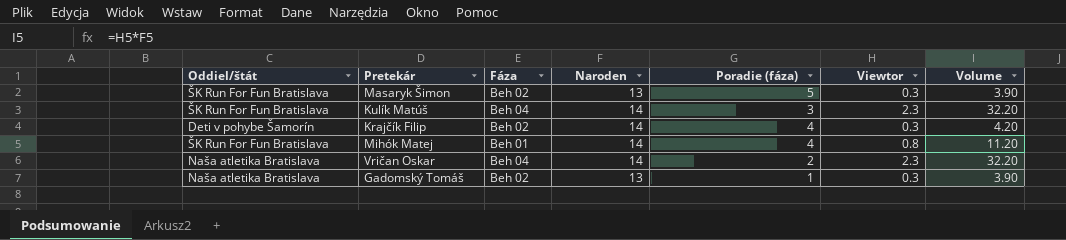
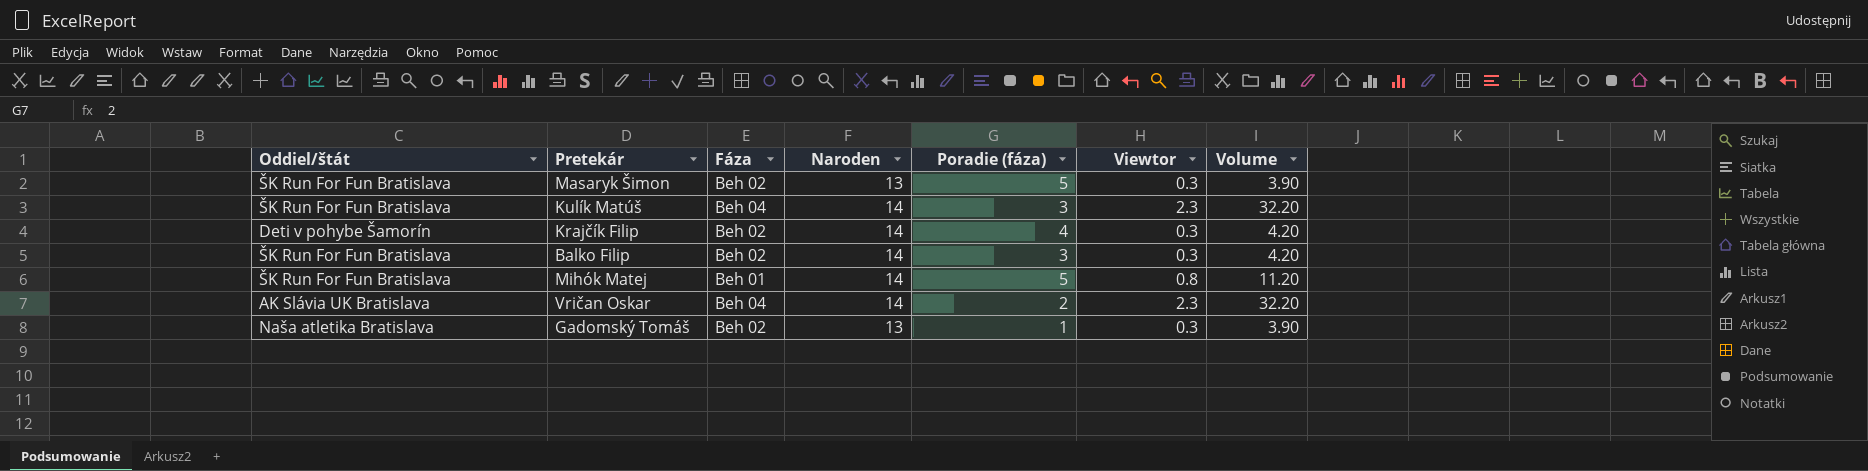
row Balko Filip: none -> ŠK Run For Fun Bratislava | Beh 02 | 14 | 3 | 0.3 | 4.20
Mihók Matej | Poradie (fáza): 4 -> 5
Vričan Oskar | Oddiel/štát: Naša atletika Bratislava -> AK Slávia UK Bratislava

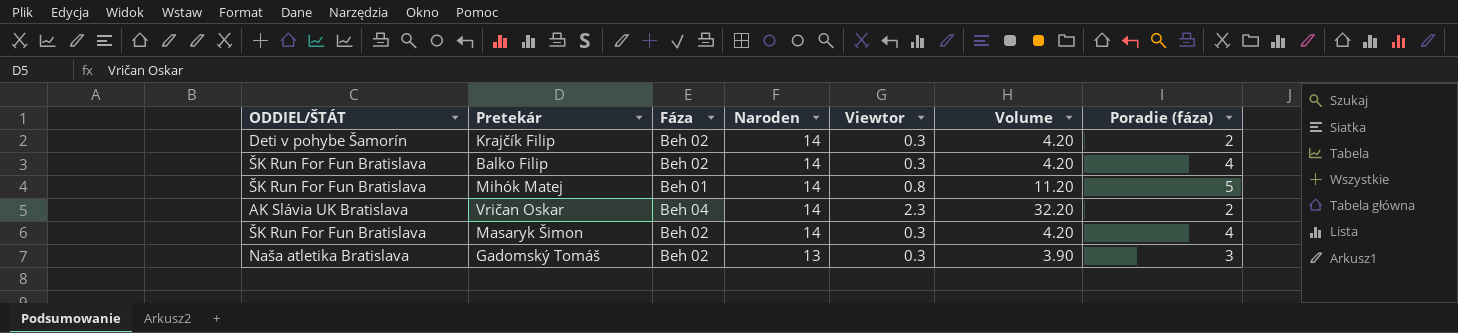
row order: none -> Naroden descending
column name: Oddiel/štát -> ODDIEL/ŠTÁT
column Poradie (fáza) | position: 5 -> 7
row Kulík Matúš: ŠK Run For Fun Bratislava | Beh 04 | 14 | 3 | 2.3 | 32.20 -> none
Krajčík Filip | Poradie (fáza): 4 -> 2
Balko Filip | Poradie (fáza): 3 -> 4
Masaryk Šimon | Naroden: 13 -> 14
Masaryk Šimon | Volume: 3.90 -> 4.20
Masaryk Šimon | Poradie (fáza): 5 -> 4
Gadomský Tomáš | Poradie (fáza): 1 -> 3

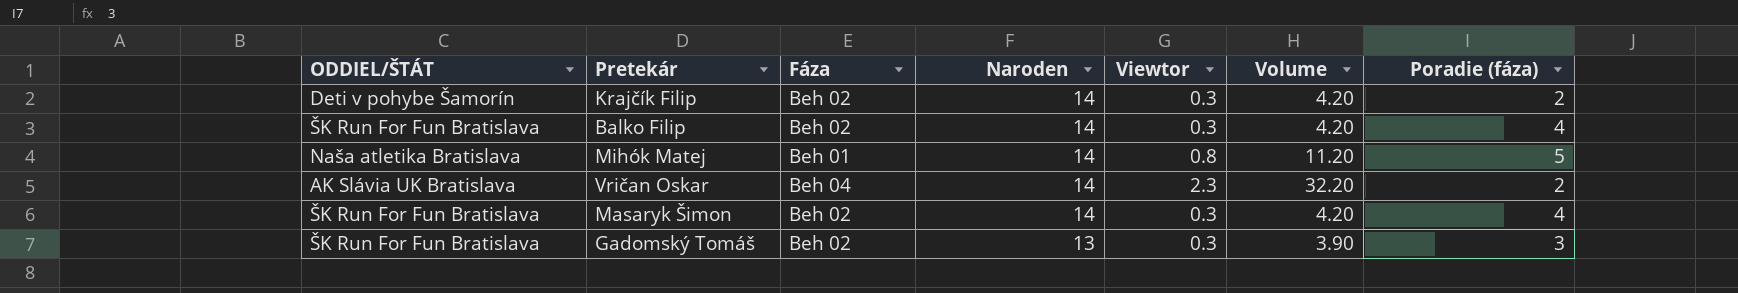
Mihók Matej | ODDIEL/ŠTÁT: ŠK Run For Fun Bratislava -> Naša atletika Bratislava
Gadomský Tomáš | ODDIEL/ŠTÁT: Naša atletika Bratislava -> ŠK Run For Fun Bratislava

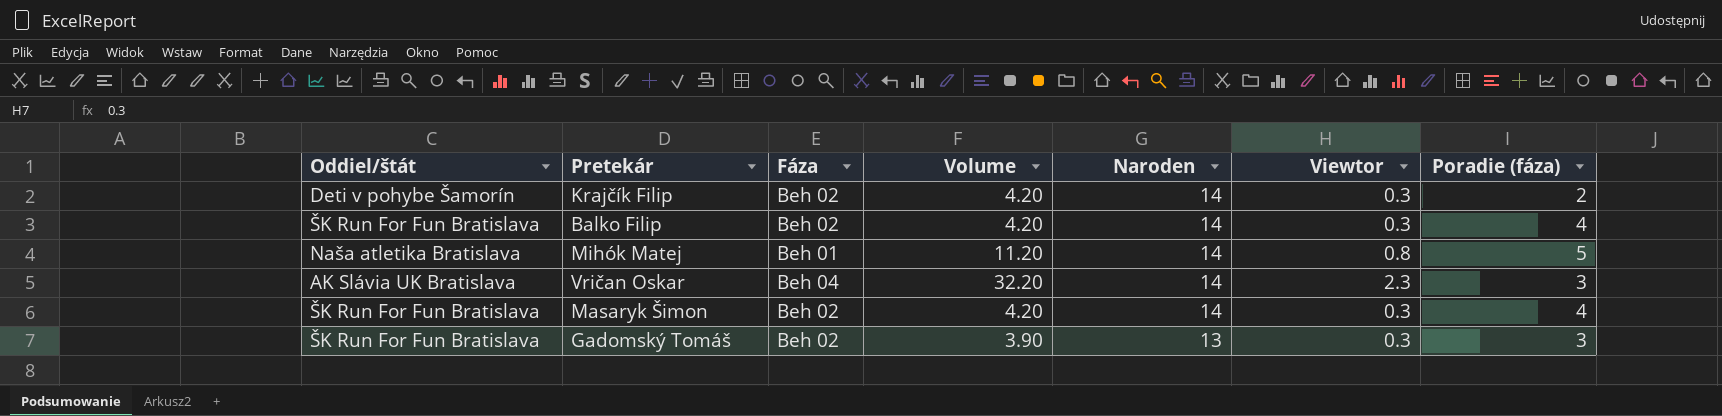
column name: ODDIEL/ŠTÁT -> Oddiel/štát
column Volume | position: 6 -> 4
Vričan Oskar | Poradie (fáza): 2 -> 3

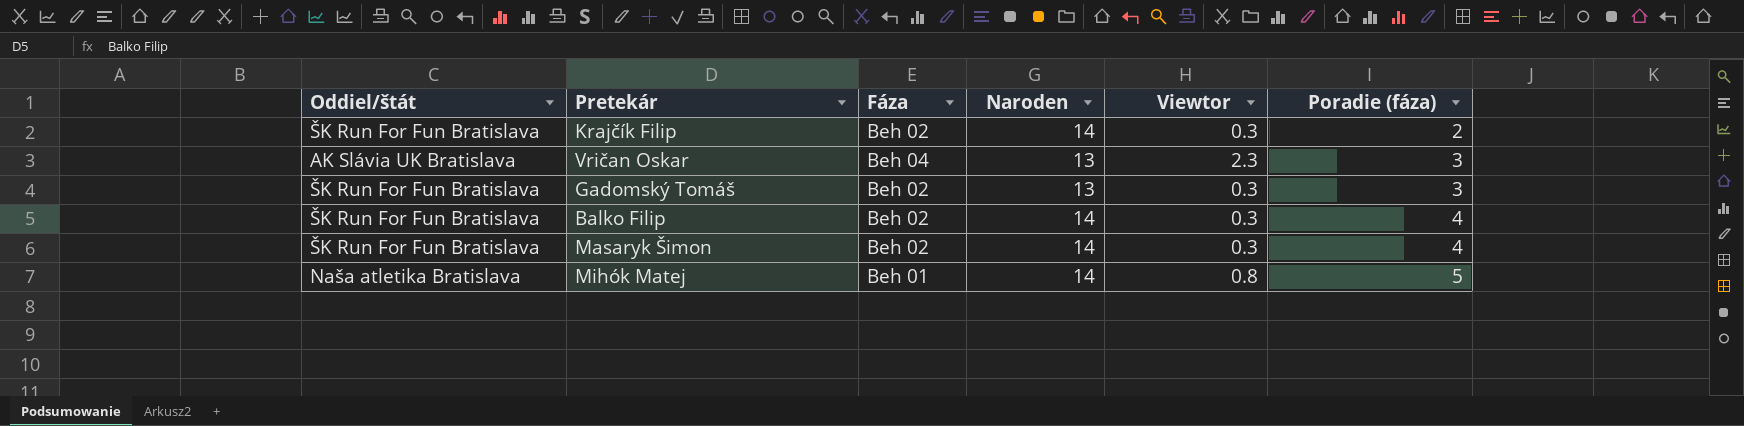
row order: Naroden descending -> Poradie (fáza) ascending
column Volume | formula: [Naroden] * [Viewtor] -> none
Krajčík Filip | Oddiel/štát: Deti v pohybe Šamorín -> ŠK Run For Fun Bratislava
Vričan Oskar | Naroden: 14 -> 13

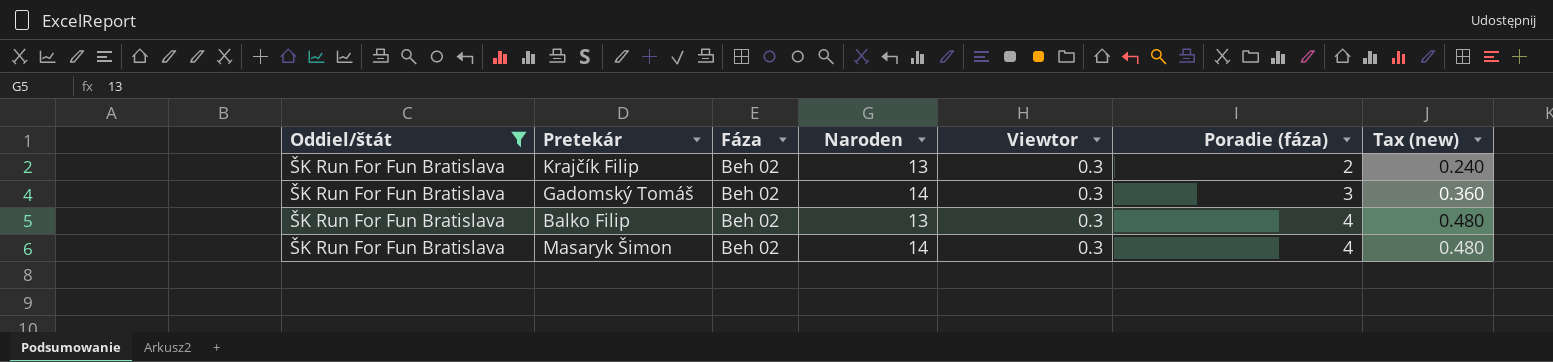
filter: none -> Oddiel/štát = ŠK Run For Fun Bratislava
column Tax (new) | formula: none -> [Poradie (fáza)] * 0.12
Krajčík Filip | Naroden: 14 -> 13
Gadomský Tomáš | Naroden: 13 -> 14
Balko Filip | Naroden: 14 -> 13

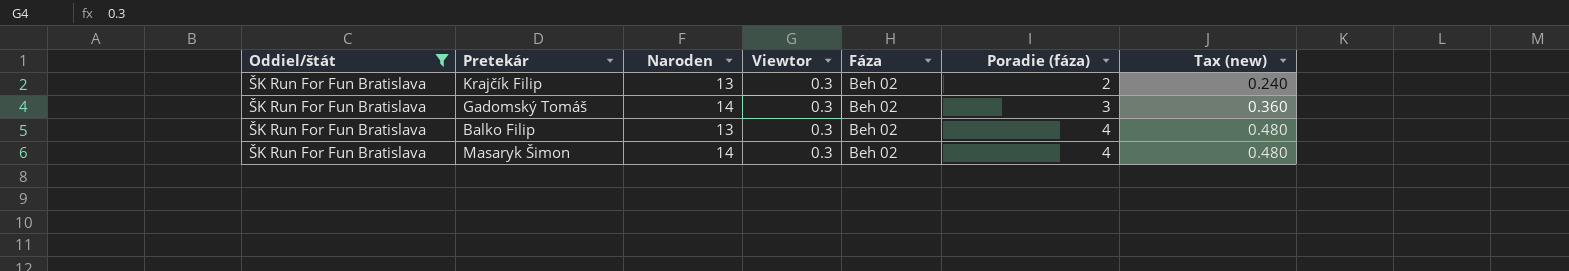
column Fáza | position: 3 -> 5

